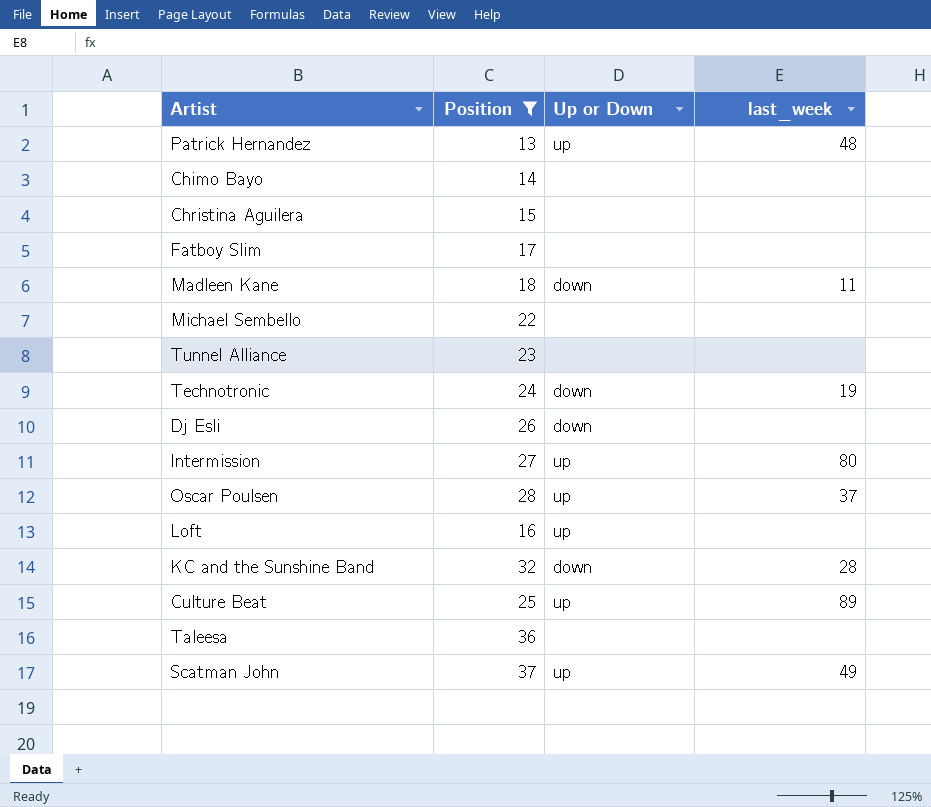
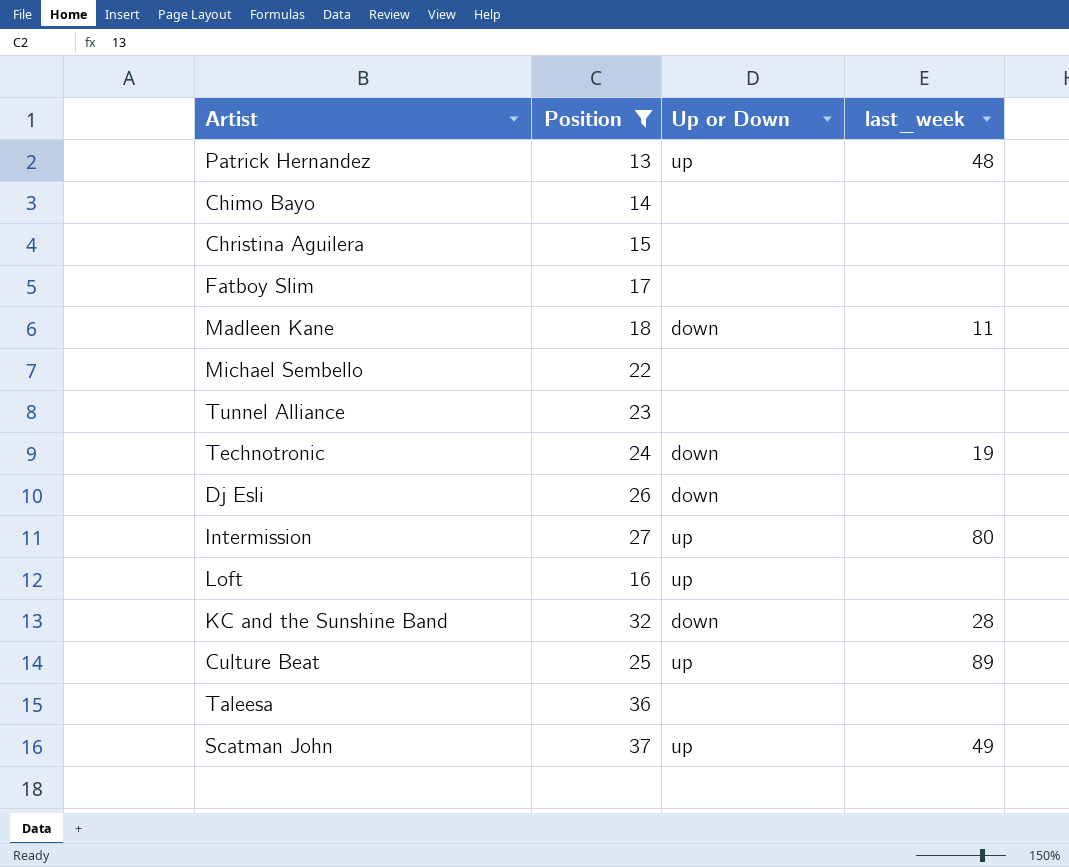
row Oscar Poulsen: 28 | up | 37 -> none

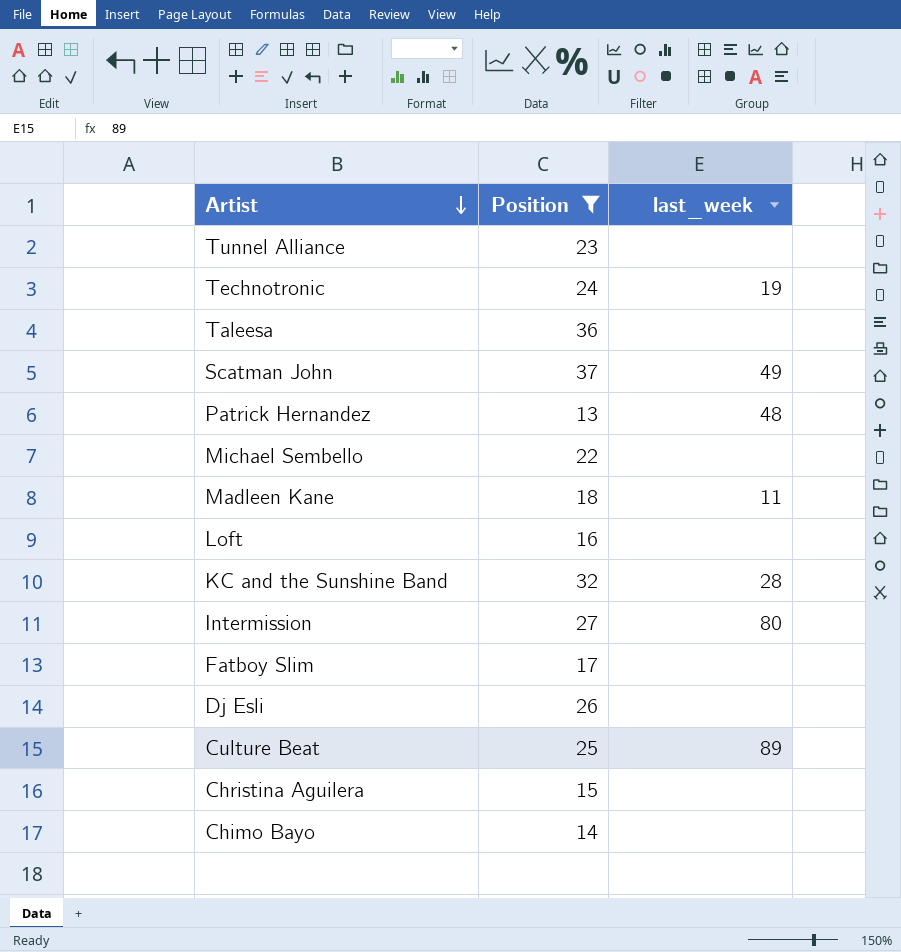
row order: none -> Artist descending
column Up or Down | position: 3 -> none

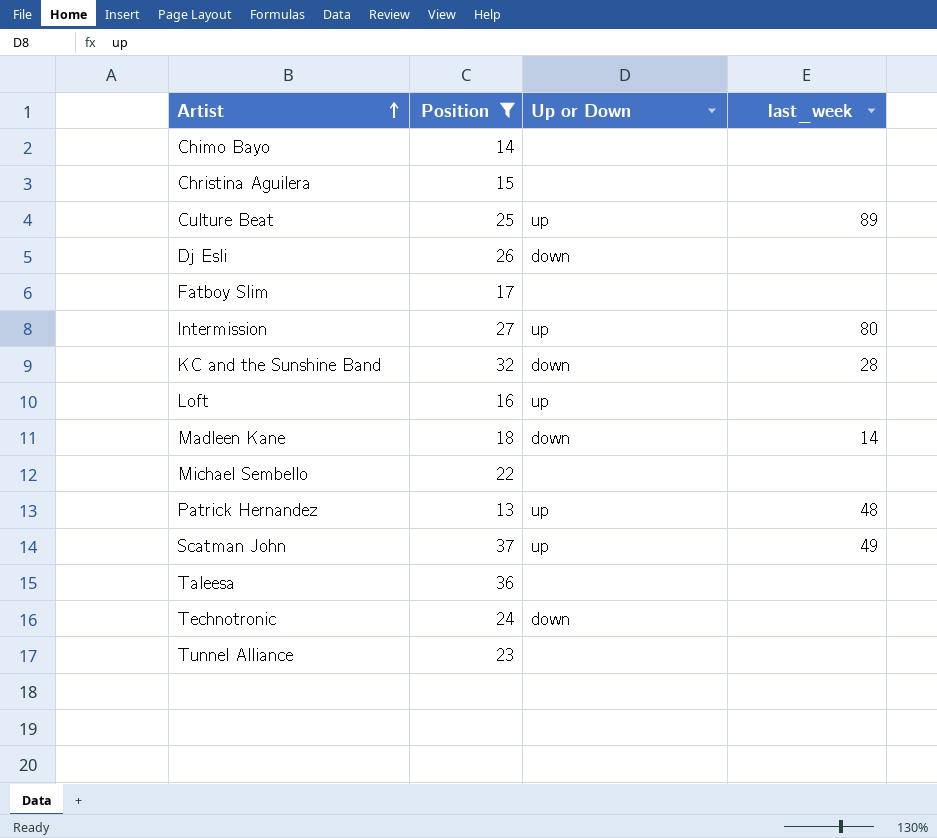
row order: Artist descending -> Artist ascending
column Up or Down | position: none -> 3
Madleen Kane | last_week: 11 -> 14
Technotronic | last_week: 19 -> none

